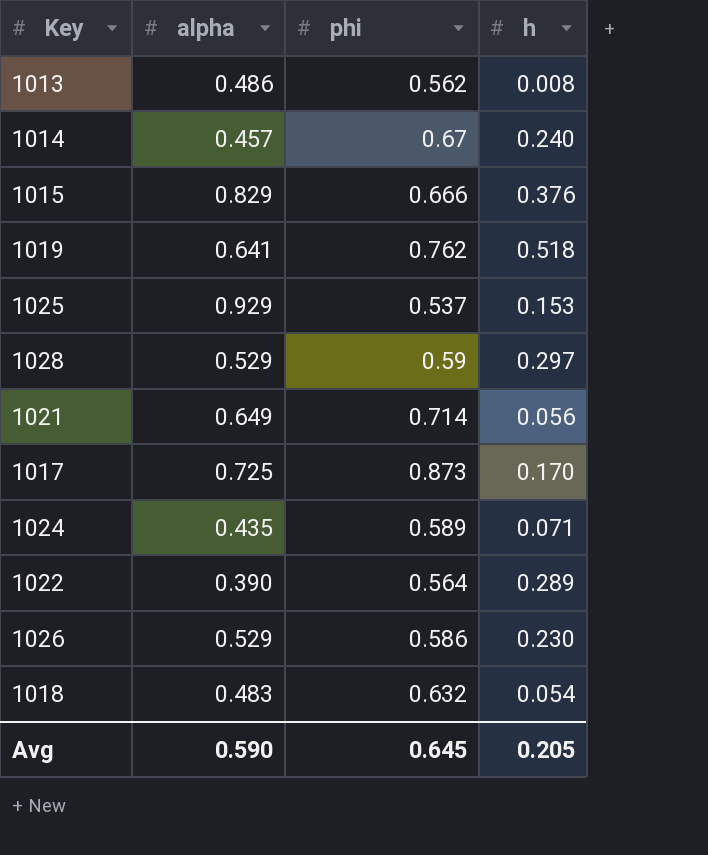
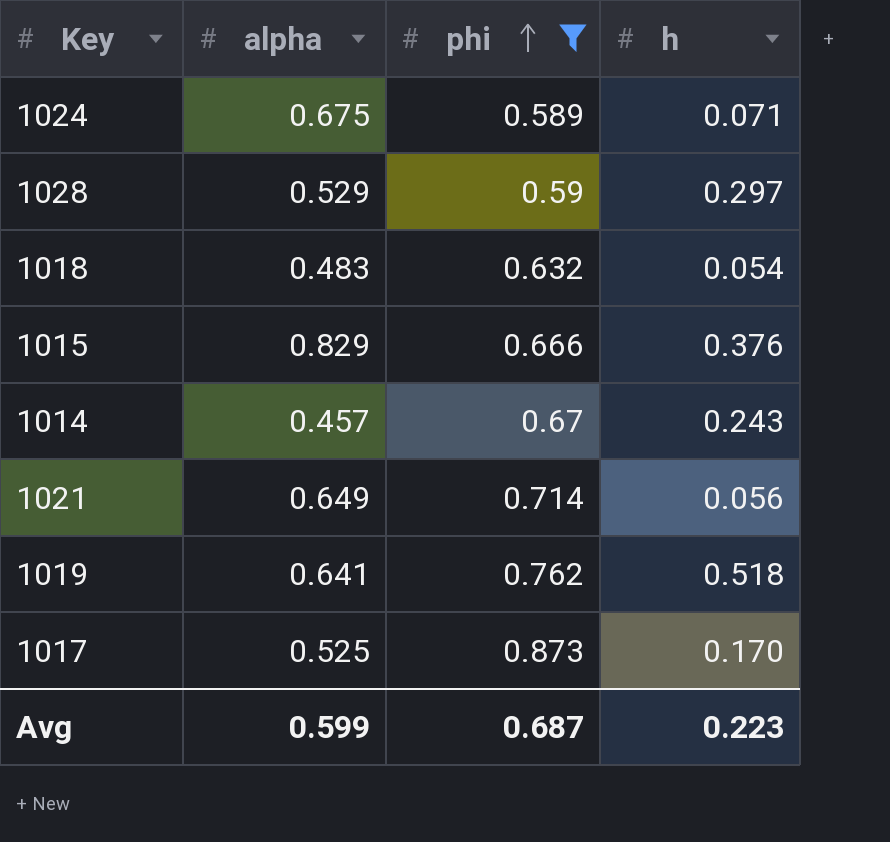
filter: none -> phi >= 0.589
row order: none -> phi ascending
1024 | alpha: 0.435 -> 0.675
1014 | h: 0.240 -> 0.243
1017 | alpha: 0.725 -> 0.525
Avg | alpha: 0.590 -> 0.599
Avg | phi: 0.645 -> 0.687
Avg | h: 0.205 -> 0.223

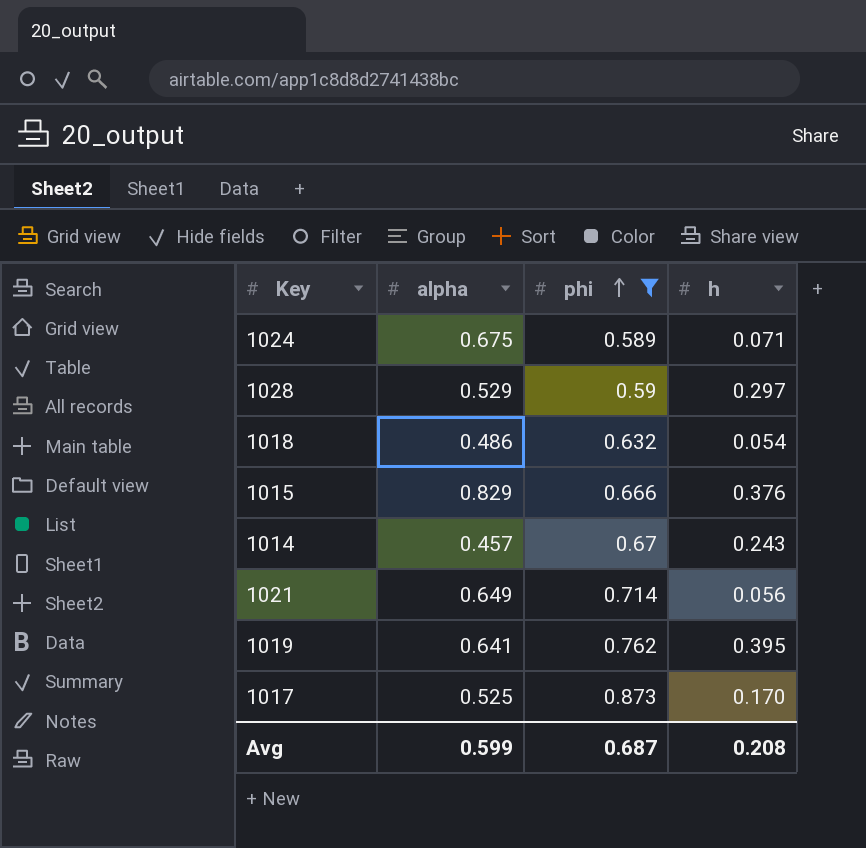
1018 | alpha: 0.483 -> 0.486
1019 | h: 0.518 -> 0.395
Avg | h: 0.223 -> 0.208

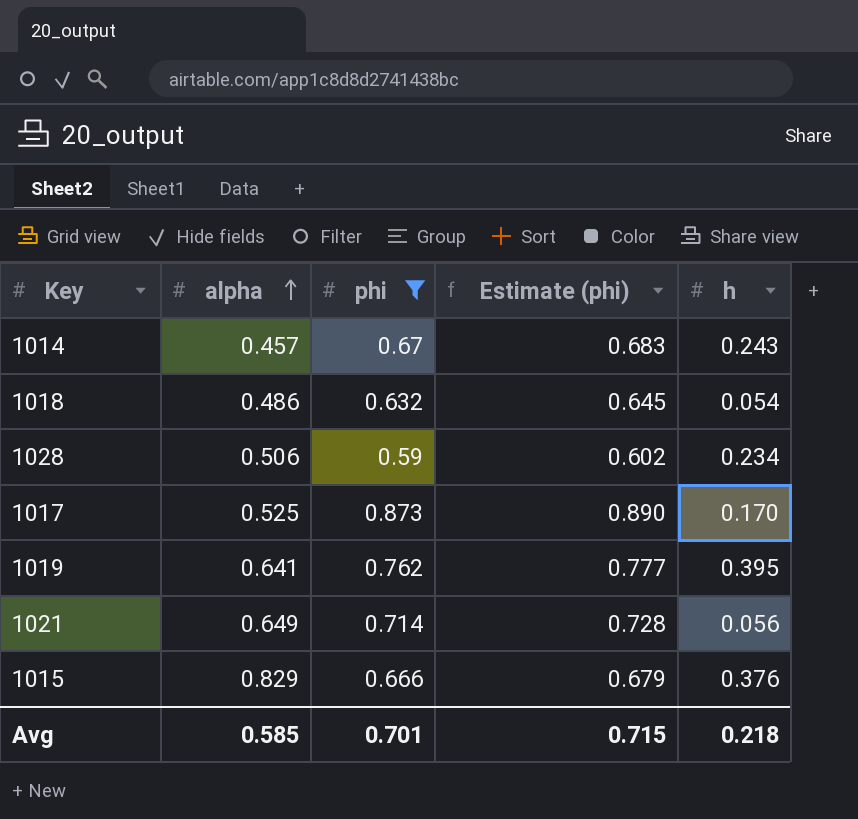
row order: phi ascending -> alpha ascending
column Estimate (phi) | formula: none -> [phi] * 1.02
row 1024: 0.675 | 0.589 | 0.071 -> none
1028 | alpha: 0.529 -> 0.506
1028 | h: 0.297 -> 0.234
Avg | alpha: 0.599 -> 0.585
Avg | phi: 0.687 -> 0.701
Avg | h: 0.208 -> 0.218

